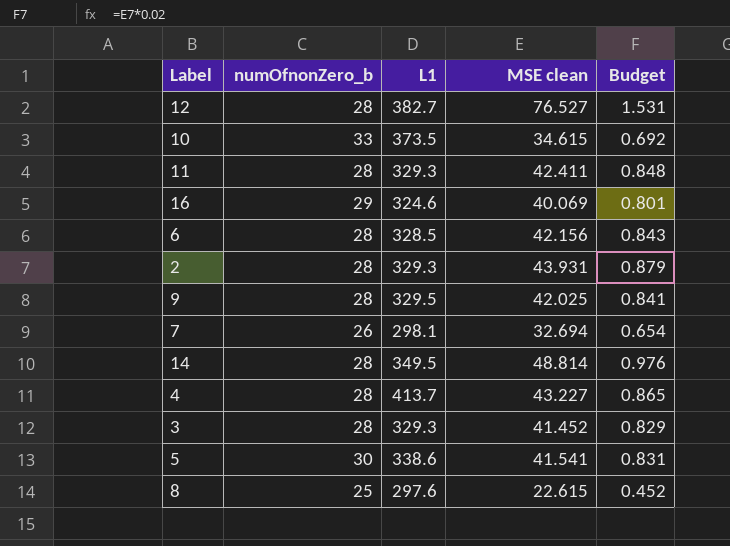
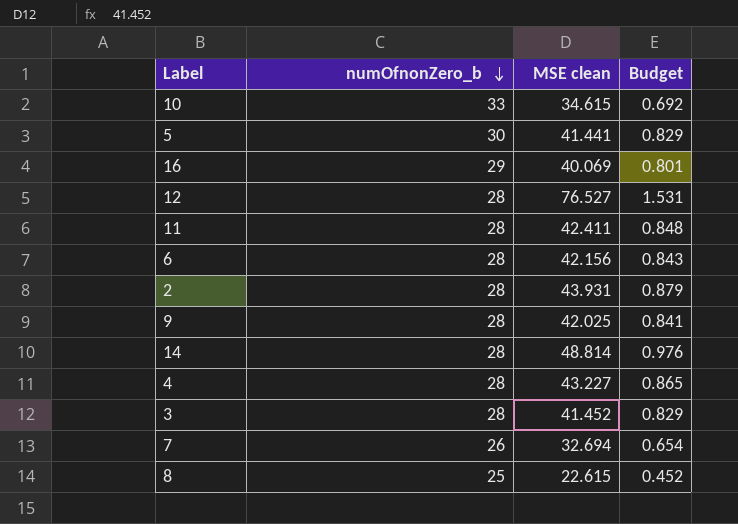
row order: none -> numOfnonZero_b descending
column L1 | position: 3 -> none
5 | MSE clean: 41.541 -> 41.441
5 | Budget: 0.831 -> 0.829

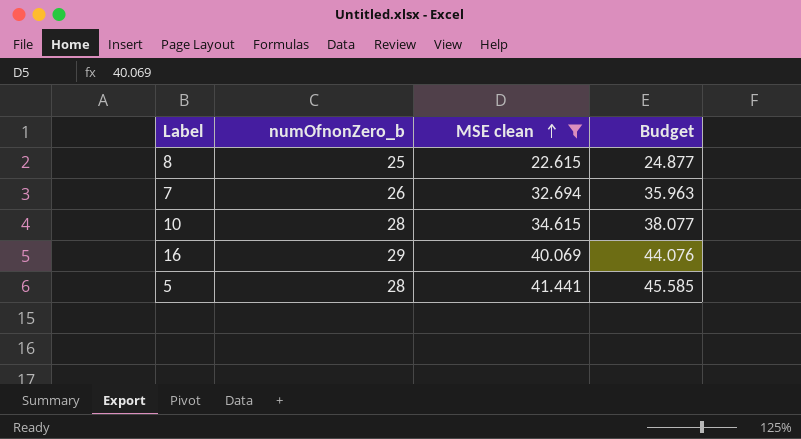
filter: none -> MSE clean <= 41.441
row order: numOfnonZero_b descending -> MSE clean ascending
column Budget | formula: [MSE clean] * 0.02 -> [MSE clean] * 1.1
10 | numOfnonZero_b: 33 -> 28
5 | numOfnonZero_b: 30 -> 28

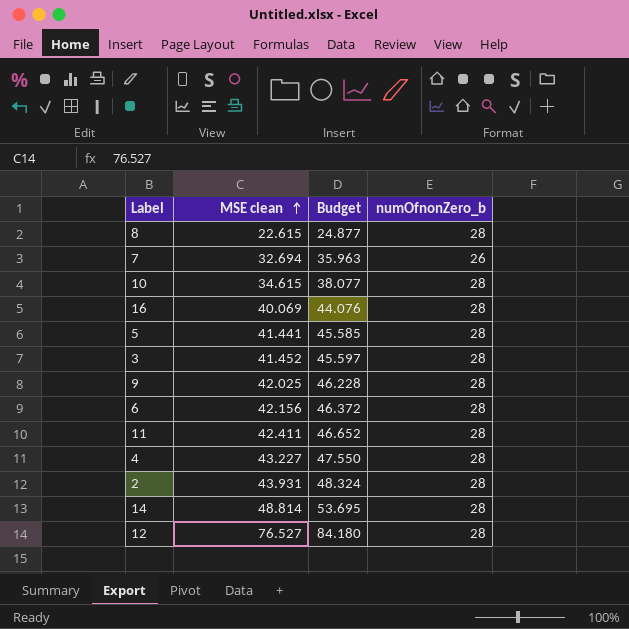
filter: MSE clean <= 41.441 -> none
column numOfnonZero_b | position: 2 -> 4
8 | numOfnonZero_b: 25 -> 28
16 | numOfnonZero_b: 29 -> 28

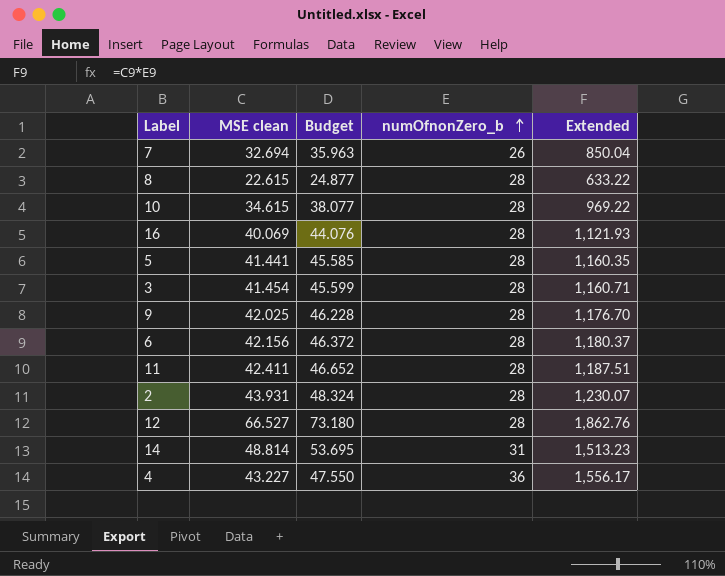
row order: MSE clean ascending -> numOfnonZero_b ascending
column Extended | formula: none -> [MSE clean] * [numOfnonZero_b]
3 | MSE clean: 41.452 -> 41.454
3 | Budget: 45.597 -> 45.599
12 | MSE clean: 76.527 -> 66.527
12 | Budget: 84.180 -> 73.180
14 | numOfnonZero_b: 28 -> 31
4 | numOfnonZero_b: 28 -> 36

